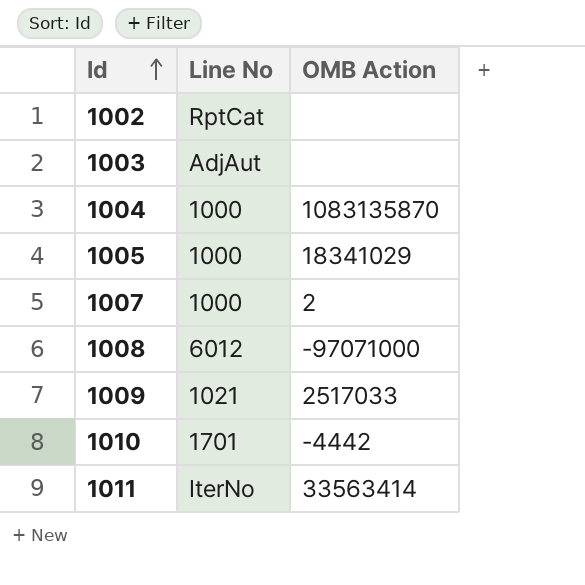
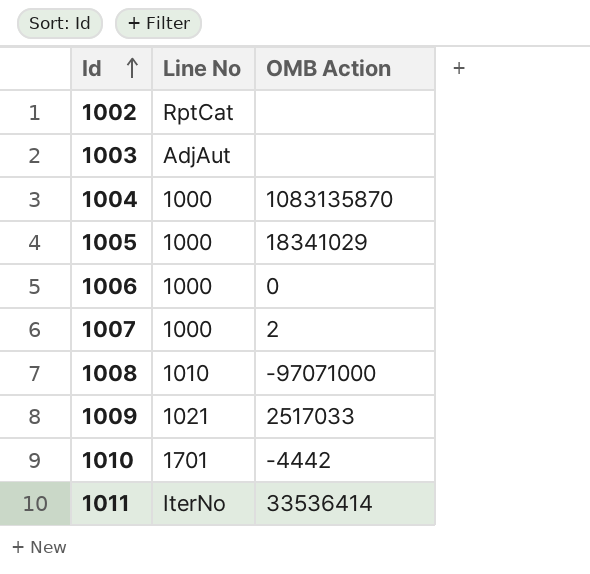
row 1006: none -> 1000 | 0
1008 | Line No: 6012 -> 1010
1011 | OMB Action: 33563414 -> 33536414

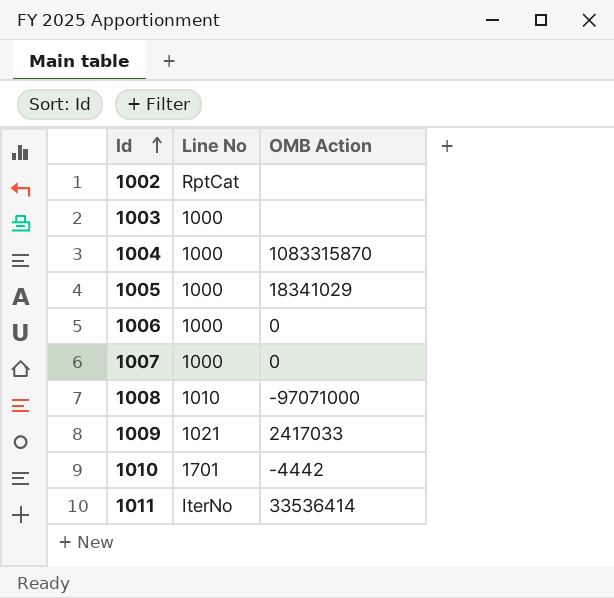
1003 | Line No: AdjAut -> 1000
1004 | OMB Action: 1083135870 -> 1083315870
1007 | OMB Action: 2 -> 0
1009 | OMB Action: 2517033 -> 2417033

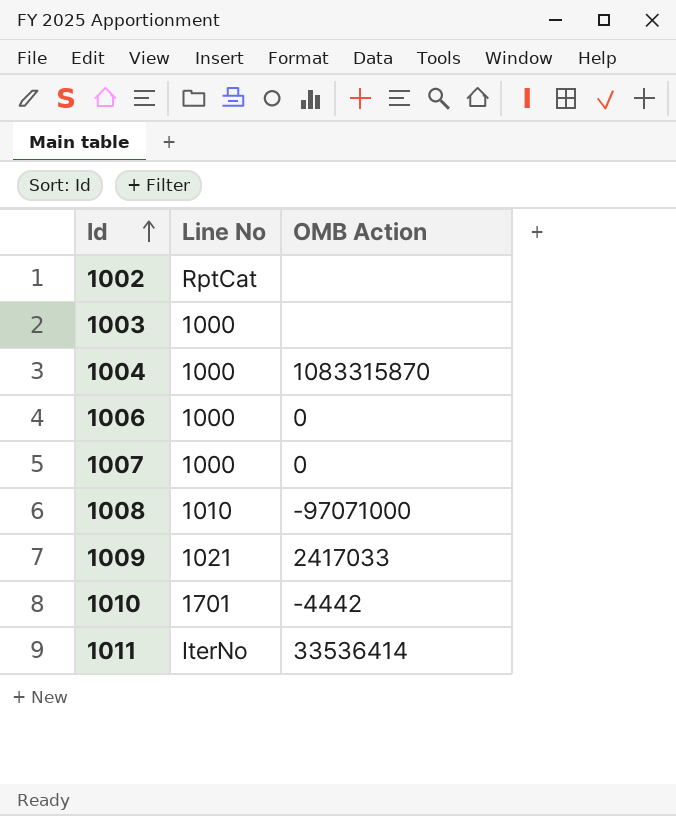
row 1005: 1000 | 18341029 -> none

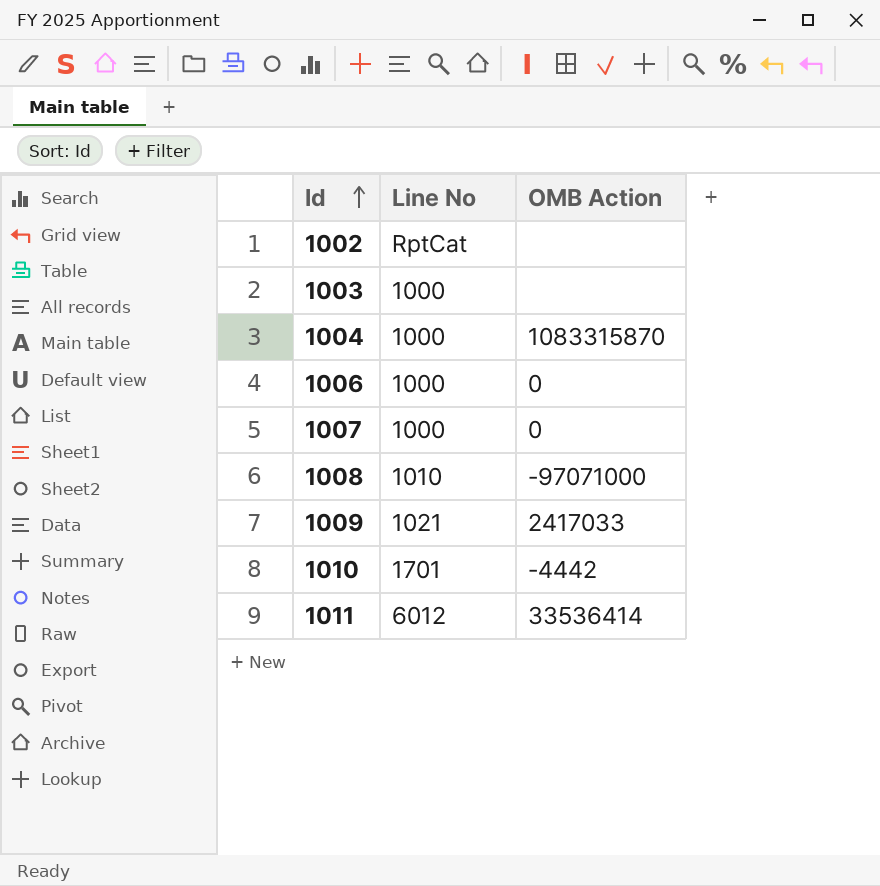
1011 | Line No: IterNo -> 6012

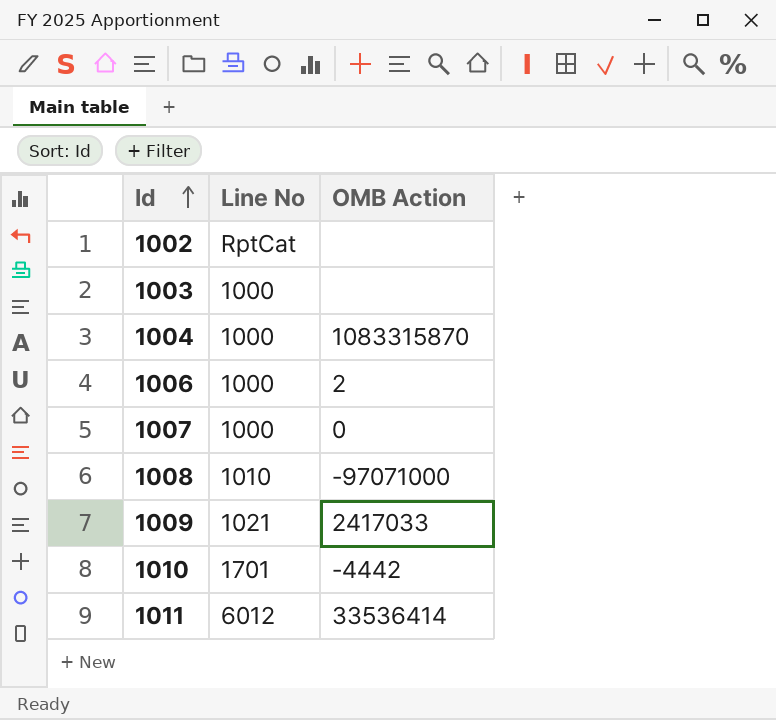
1006 | OMB Action: 0 -> 2

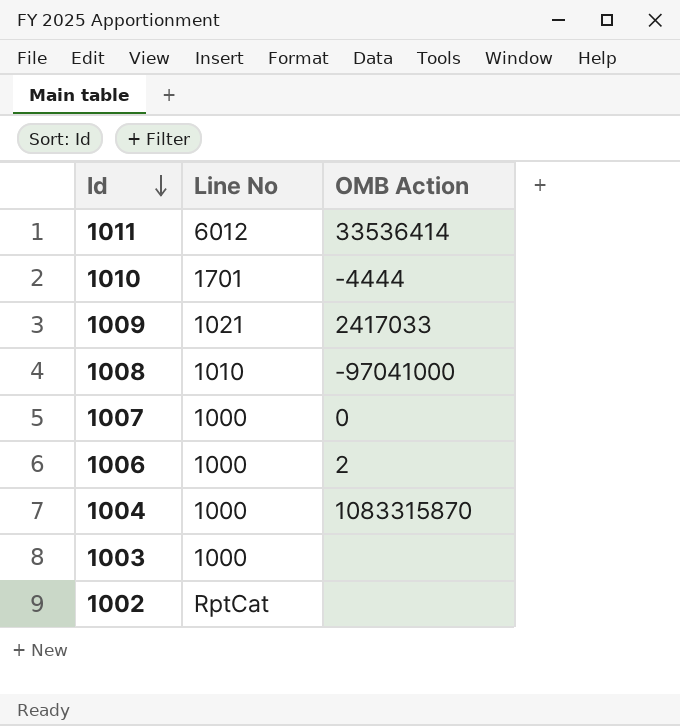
row order: Id ascending -> Id descending
1010 | OMB Action: -4442 -> -4444
1008 | OMB Action: -97071000 -> -97041000

